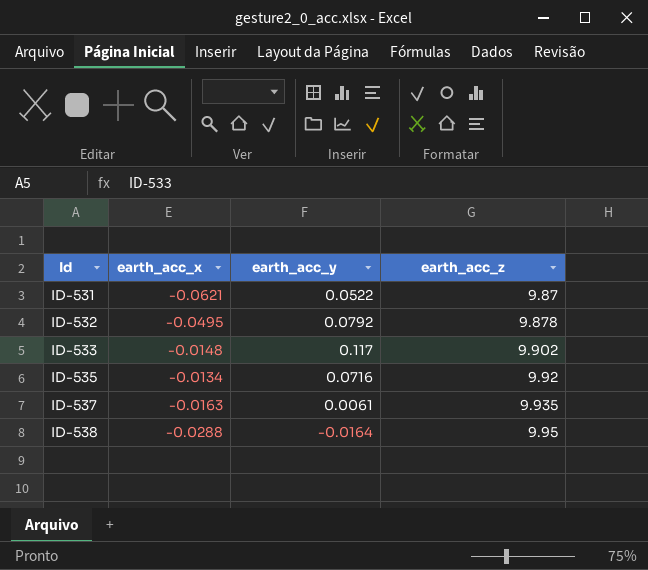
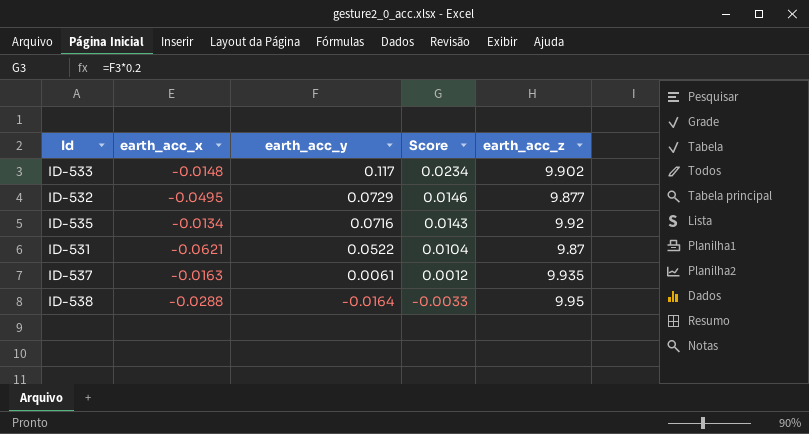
row order: Id ascending -> earth_acc_y descending
column Score | formula: none -> [earth_acc_y] * 0.2
ID-532 | earth_acc_y: 0.0792 -> 0.0729
ID-532 | earth_acc_z: 9.878 -> 9.877

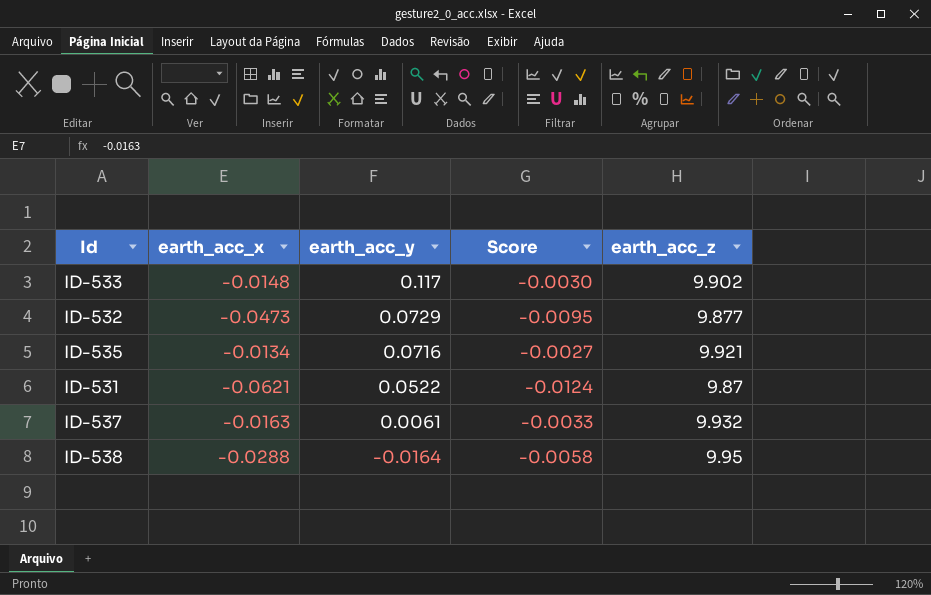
column Score | formula: [earth_acc_y] * 0.2 -> [earth_acc_x] * 0.2
ID-532 | earth_acc_x: -0.0495 -> -0.0473
ID-535 | earth_acc_z: 9.92 -> 9.921
ID-537 | earth_acc_z: 9.935 -> 9.932

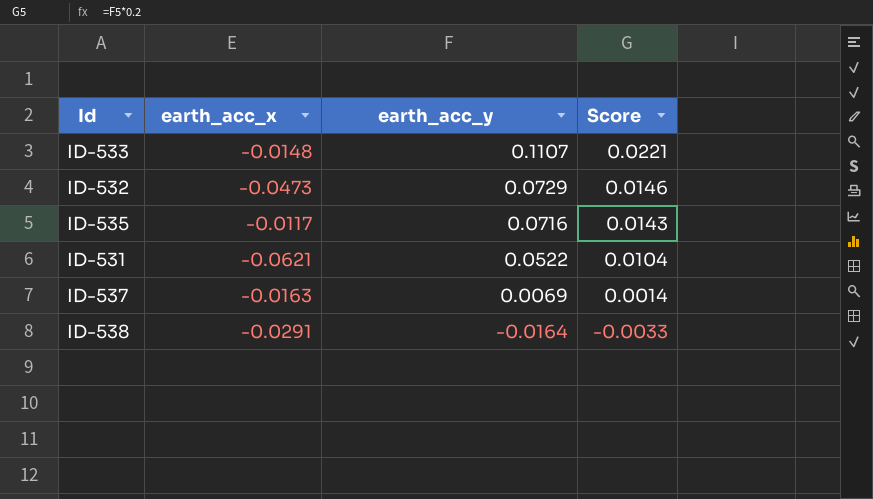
column earth_acc_z | position: 5 -> none
column Score | formula: [earth_acc_x] * 0.2 -> [earth_acc_y] * 0.2
ID-533 | earth_acc_y: 0.117 -> 0.1107
ID-535 | earth_acc_x: -0.0134 -> -0.0117
ID-537 | earth_acc_y: 0.0061 -> 0.0069
ID-538 | earth_acc_x: -0.0288 -> -0.0291

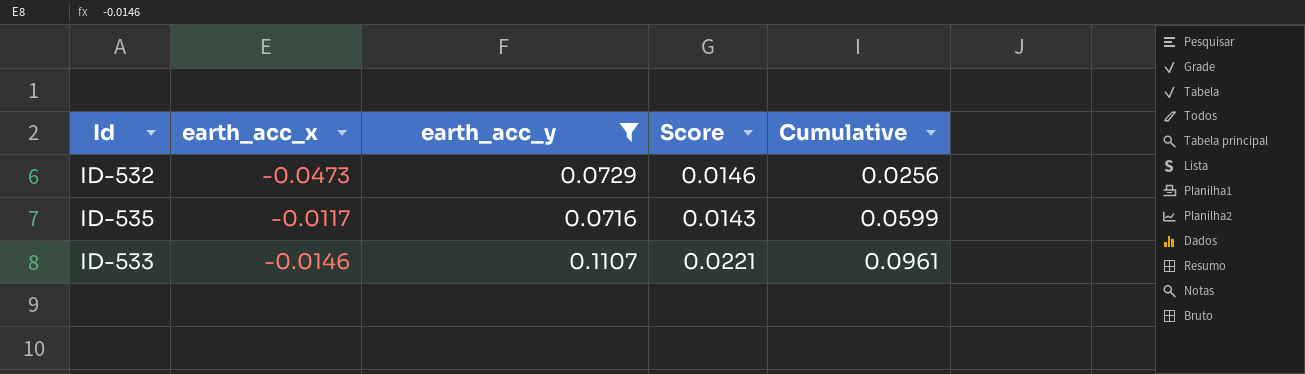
filter: none -> earth_acc_y >= 0.0716
row order: earth_acc_y descending -> Cumulative ascending
column Cumulative | formula: none -> [earth_acc_x] + [earth_acc_y]
ID-533 | earth_acc_x: -0.0148 -> -0.0146

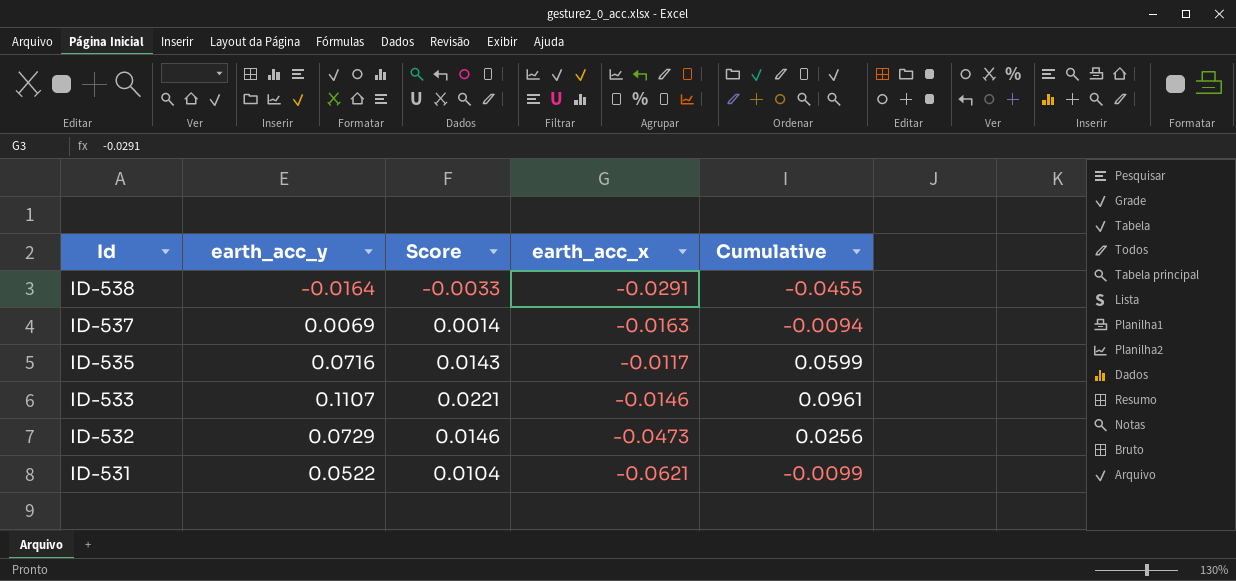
filter: earth_acc_y >= 0.0716 -> none
row order: Cumulative ascending -> Id descending
column earth_acc_x | position: 2 -> 4

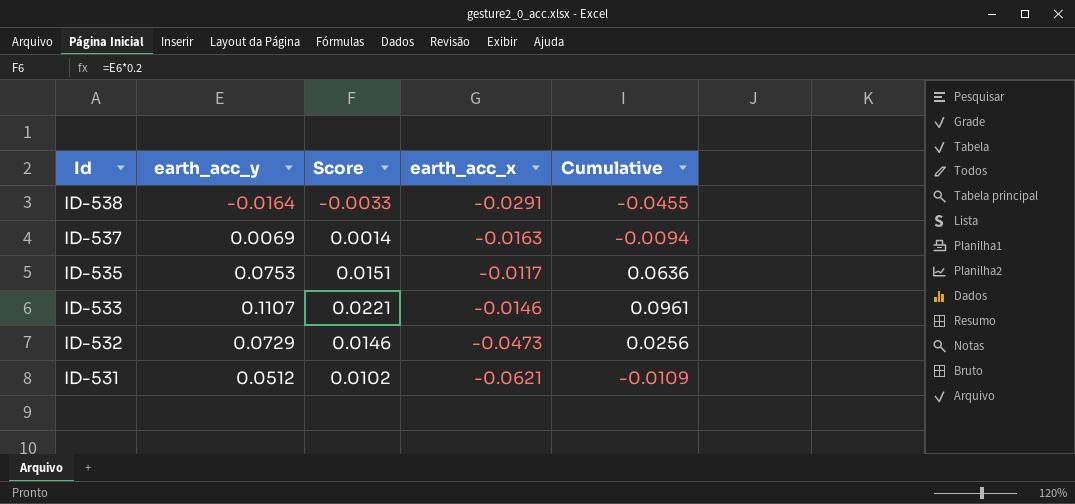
ID-535 | earth_acc_y: 0.0716 -> 0.0753
ID-535 | Score: 0.0143 -> 0.0151
ID-535 | Cumulative: 0.0599 -> 0.0636
ID-531 | earth_acc_y: 0.0522 -> 0.0512
ID-531 | Score: 0.0104 -> 0.0102
ID-531 | Cumulative: -0.0099 -> -0.0109

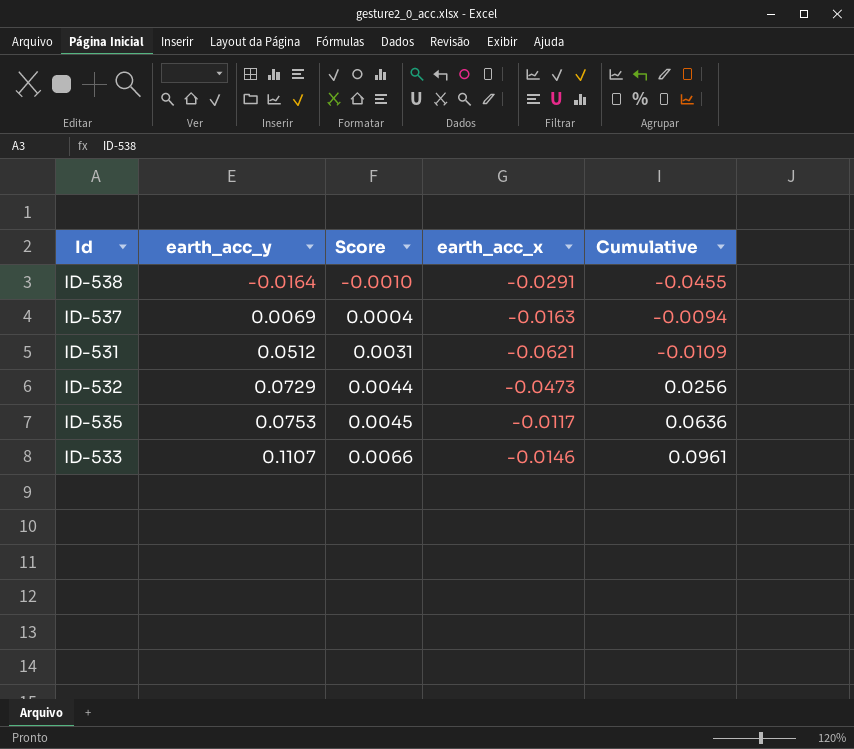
row order: Id descending -> earth_acc_y ascending
column Score | formula: [earth_acc_y] * 0.2 -> [earth_acc_y] * 0.06

